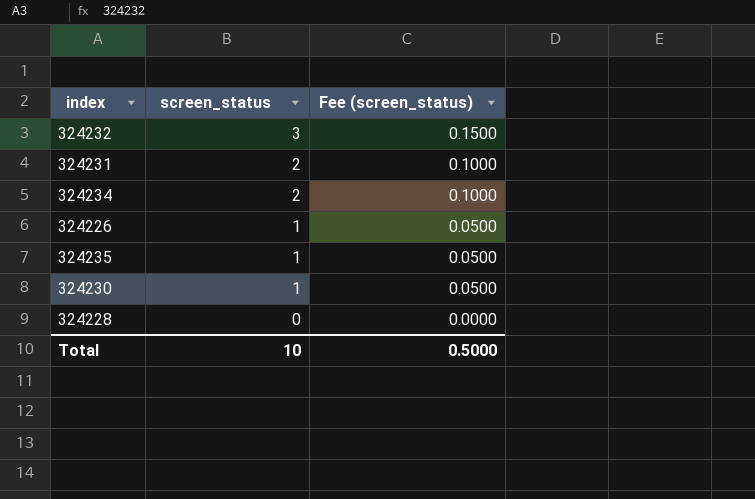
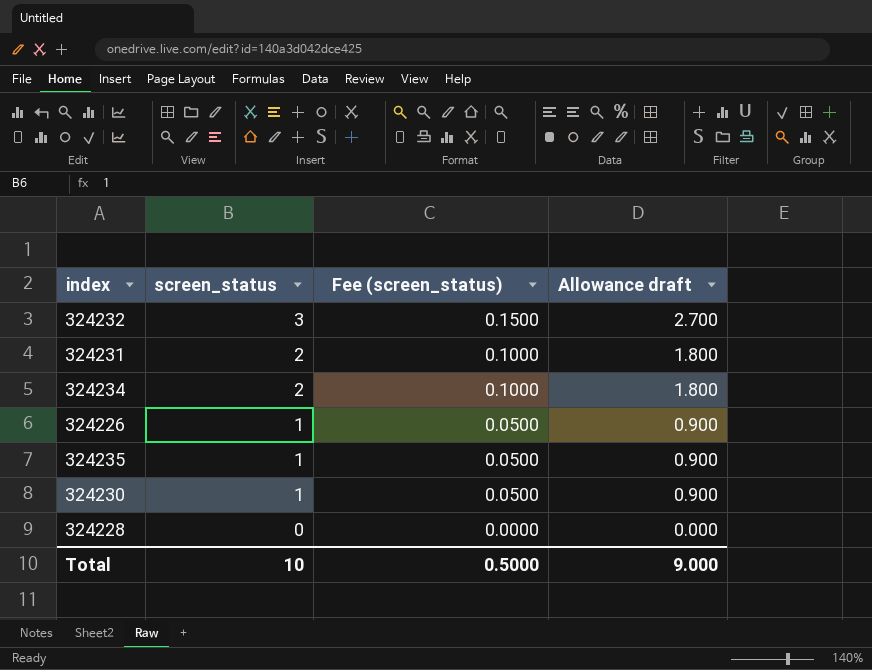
column Allowance draft | formula: none -> [screen_status] * 0.9

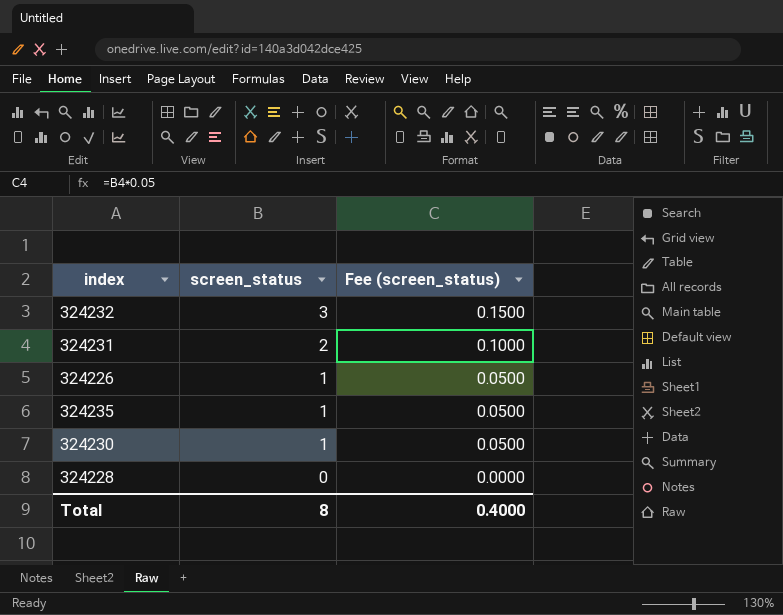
column Allowance draft | formula: [screen_status] * 0.9 -> none
row 324234: 2 | 0.1000 | 1.800 -> none
Total | screen_status: 10 -> 8
Total | Fee (screen_status): 0.5000 -> 0.4000

